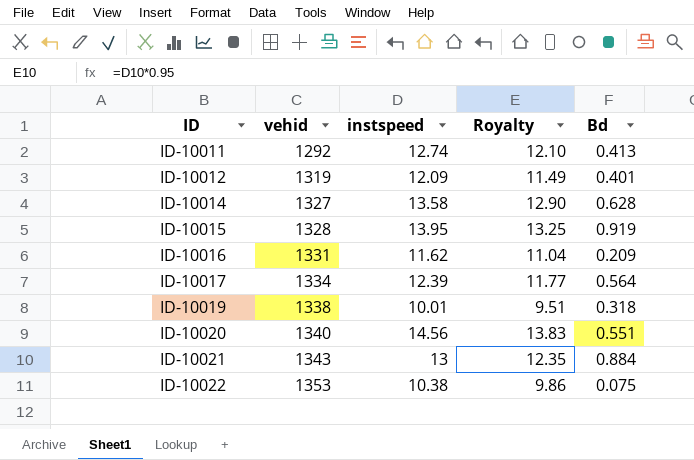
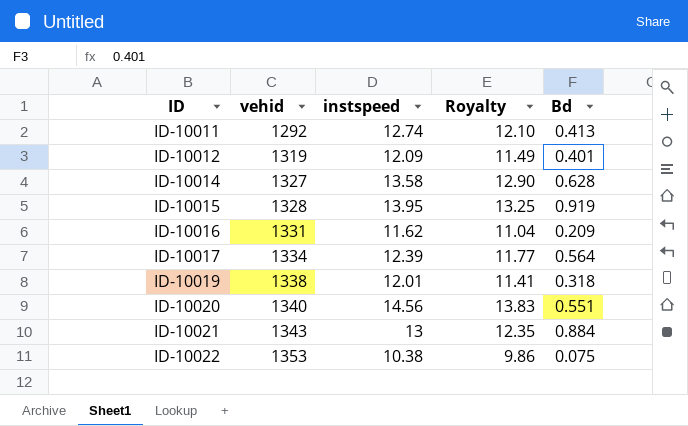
ID-10019 | instspeed: 10.01 -> 12.01
ID-10019 | Royalty: 9.51 -> 11.41

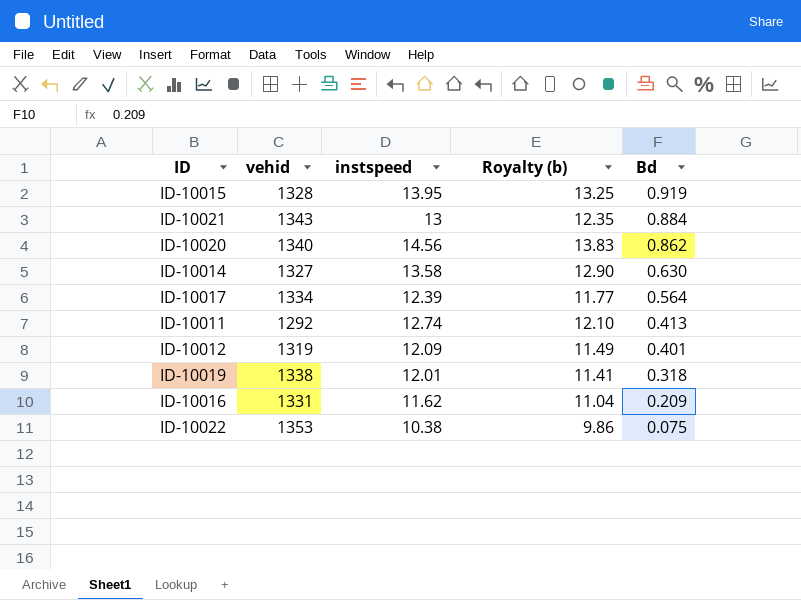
row order: ID ascending -> Bd descending
column name: Royalty -> Royalty (b)
ID-10020 | Bd: 0.551 -> 0.862
ID-10014 | Bd: 0.628 -> 0.630

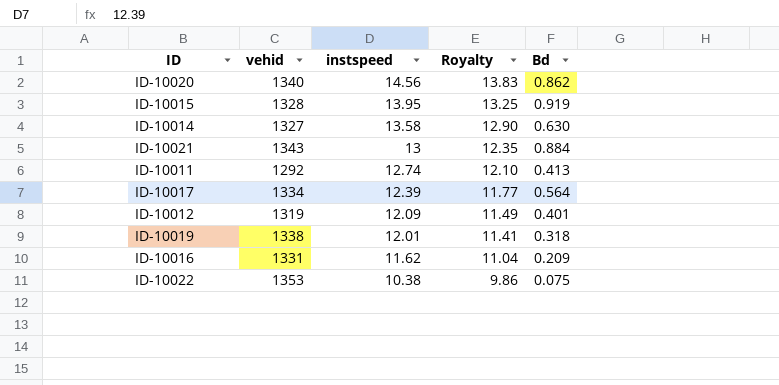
row order: Bd descending -> instspeed descending
column name: Royalty (b) -> Royalty

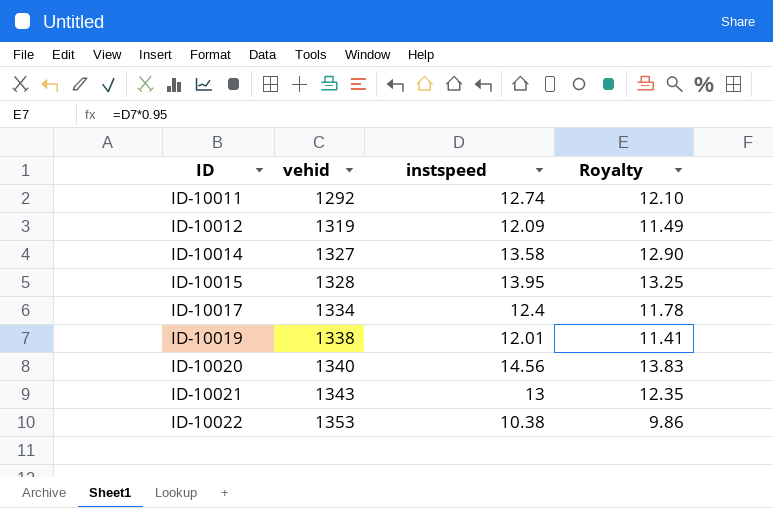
row order: instspeed descending -> ID ascending
column Bd | position: 5 -> none
row ID-10016: 1331 | 11.62 | 11.04 | 0.209 -> none
ID-10017 | instspeed: 12.39 -> 12.4
ID-10017 | Royalty: 11.77 -> 11.78

